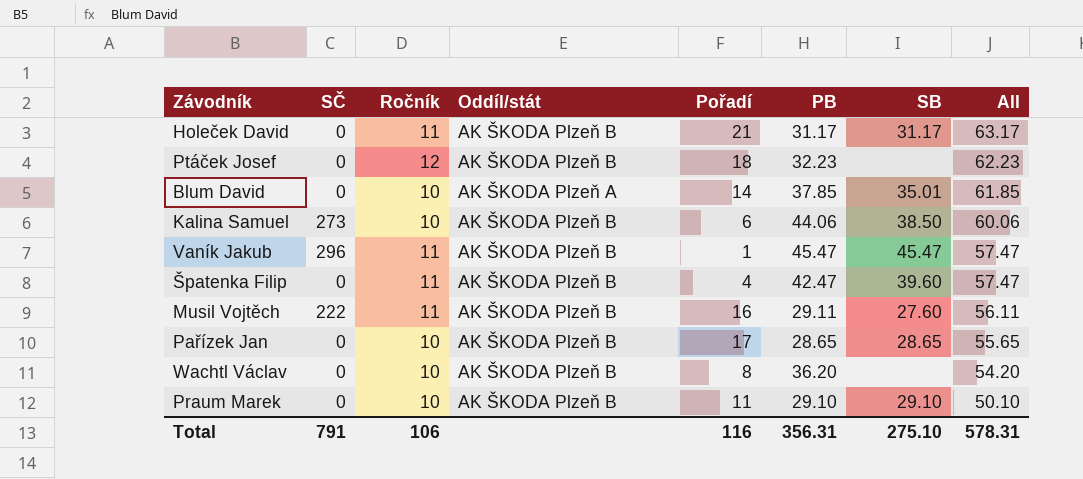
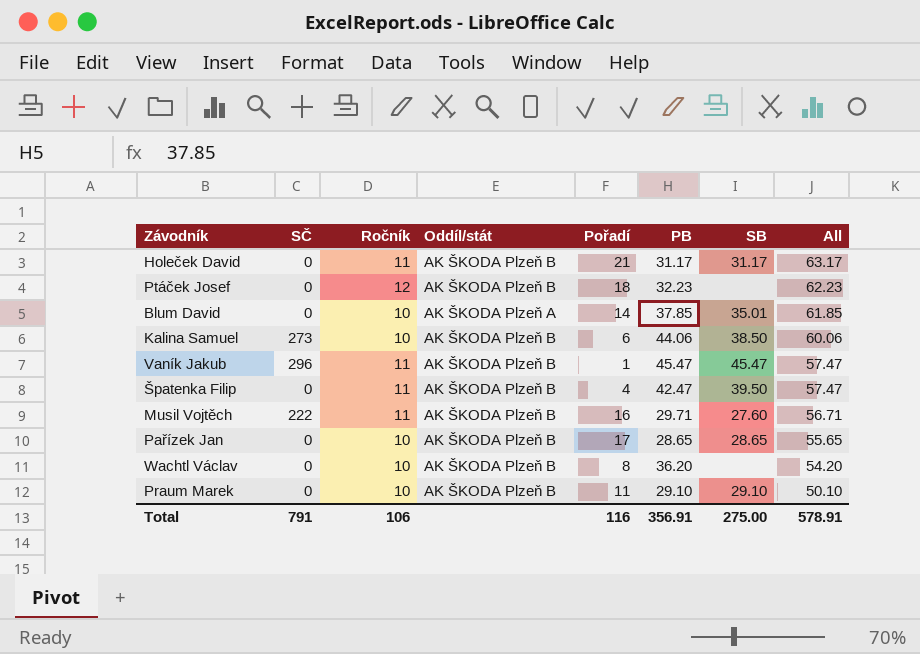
Špatenka Filip | SB: 39.60 -> 39.50
Musil Vojtěch | PB: 29.11 -> 29.71
Musil Vojtěch | All: 56.11 -> 56.71
Total | PB: 356.31 -> 356.91
Total | SB: 275.10 -> 275.00
Total | All: 578.31 -> 578.91

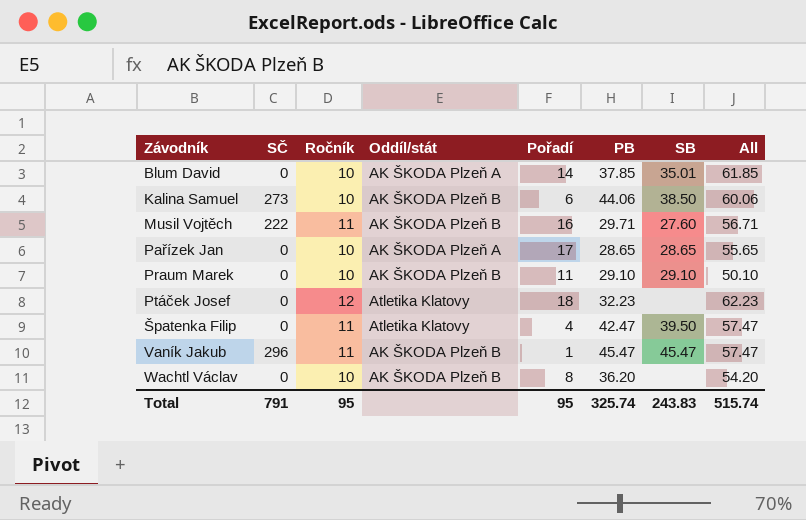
row order: All descending -> Závodník ascending
row Holeček David: 0 | 11 | AK ŠKODA Plzeň B | 21 | 31.17 | 31.17 | 63.17 -> none
Pařízek Jan | Oddíl/stát: AK ŠKODA Plzeň B -> AK ŠKODA Plzeň A
Ptáček Josef | Oddíl/stát: AK ŠKODA Plzeň B -> Atletika Klatovy
Špatenka Filip | Oddíl/stát: AK ŠKODA Plzeň B -> Atletika Klatovy
Total | Ročník: 106 -> 95
Total | Pořadí: 116 -> 95
Total | PB: 356.91 -> 325.74
Total | SB: 275.00 -> 243.83
Total | All: 578.91 -> 515.74

